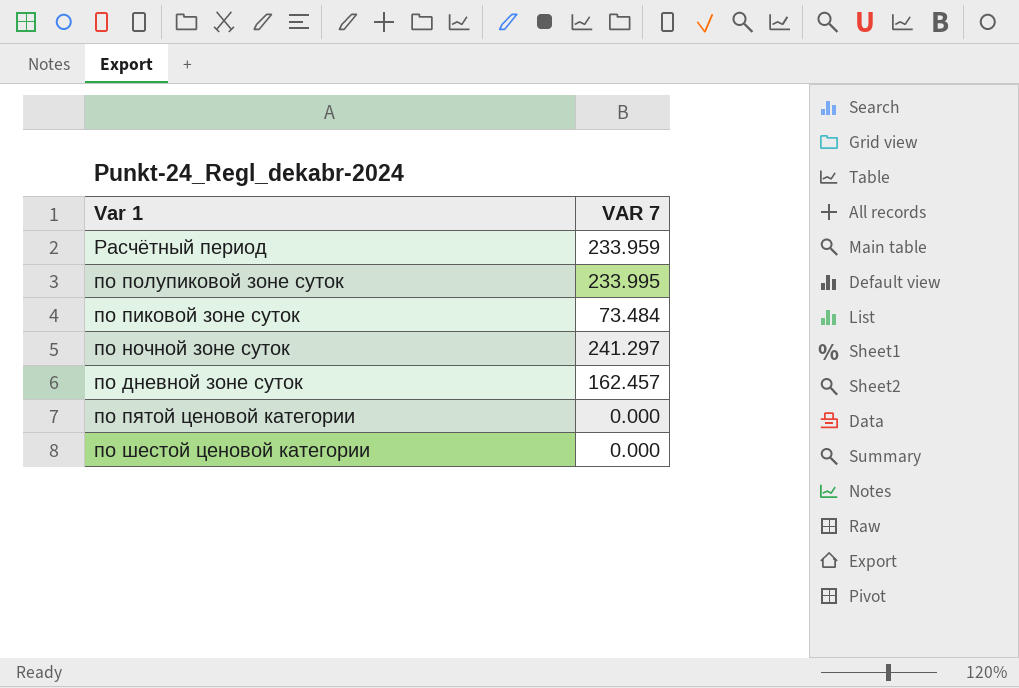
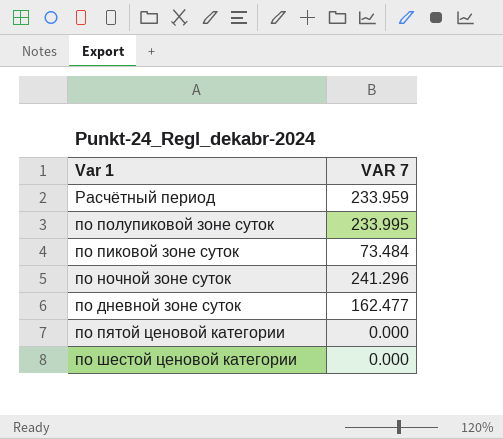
по ночной зоне суток | VAR 7: 241.297 -> 241.296
по дневной зоне суток | VAR 7: 162.457 -> 162.477

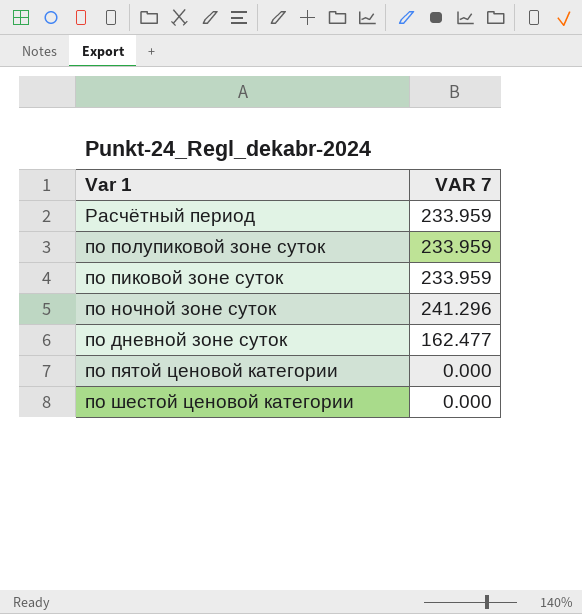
по полупиковой зоне суток | VAR 7: 233.995 -> 233.959
по пиковой зоне суток | VAR 7: 73.484 -> 233.959

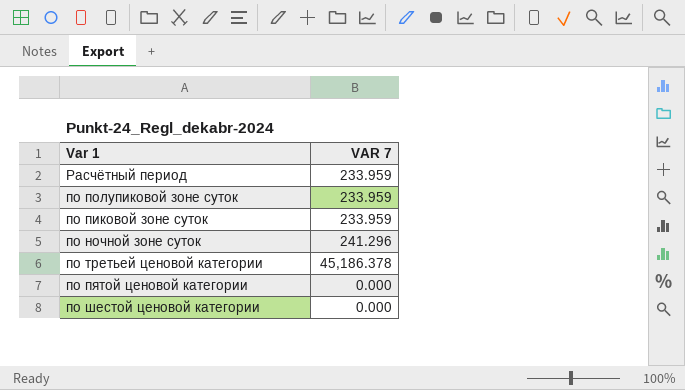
row по дневной зоне суток: 162.477 -> none
row по третьей ценовой категории: none -> 45,186.378

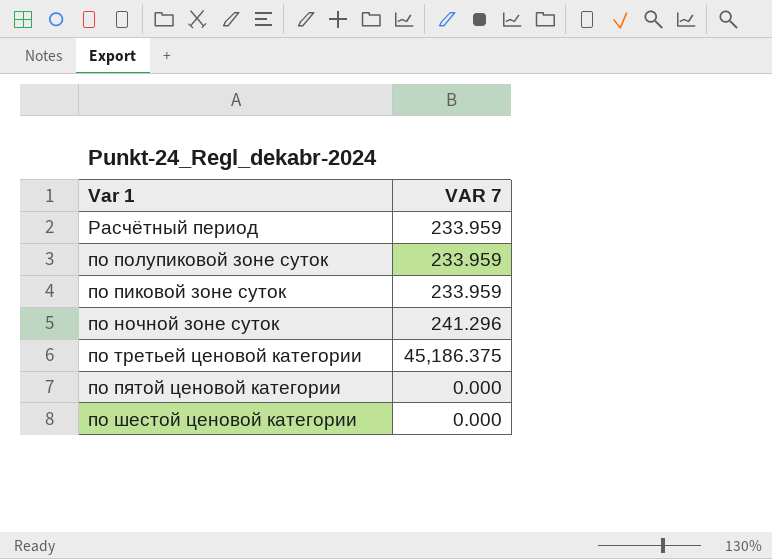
по третьей ценовой категории | VAR 7: 45,186.378 -> 45,186.375

